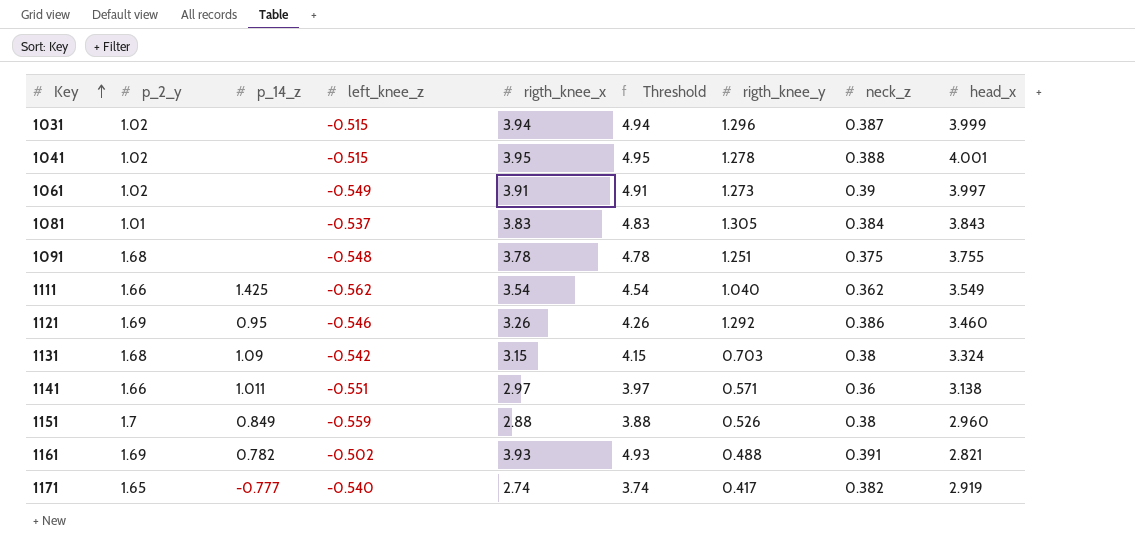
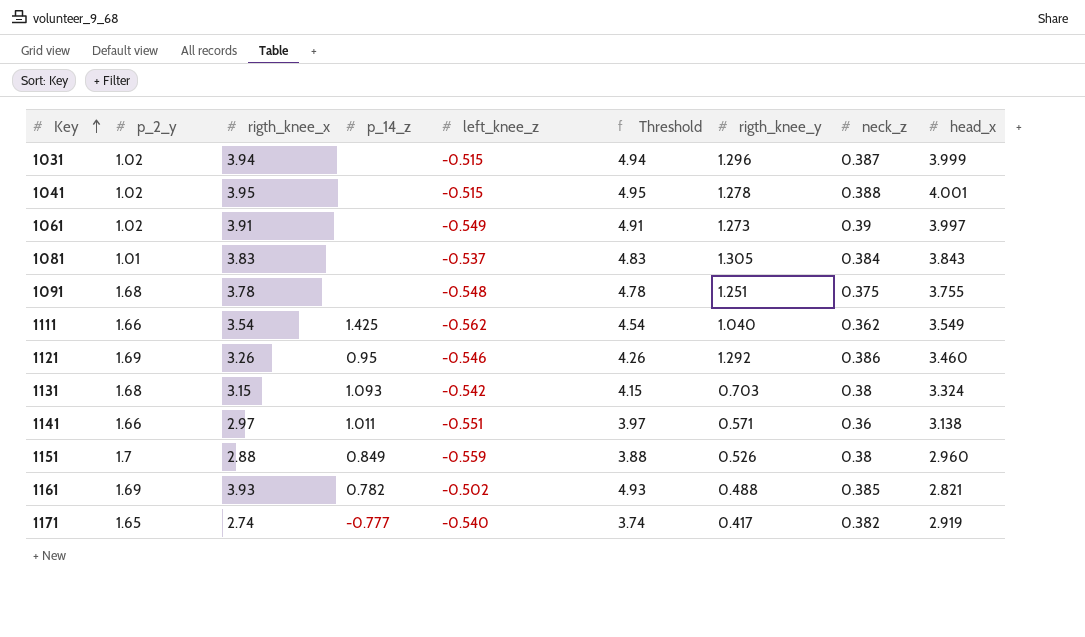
column rigth_knee_x | position: 5 -> 3
1131 | p_14_z: 1.09 -> 1.093
1161 | neck_z: 0.391 -> 0.385

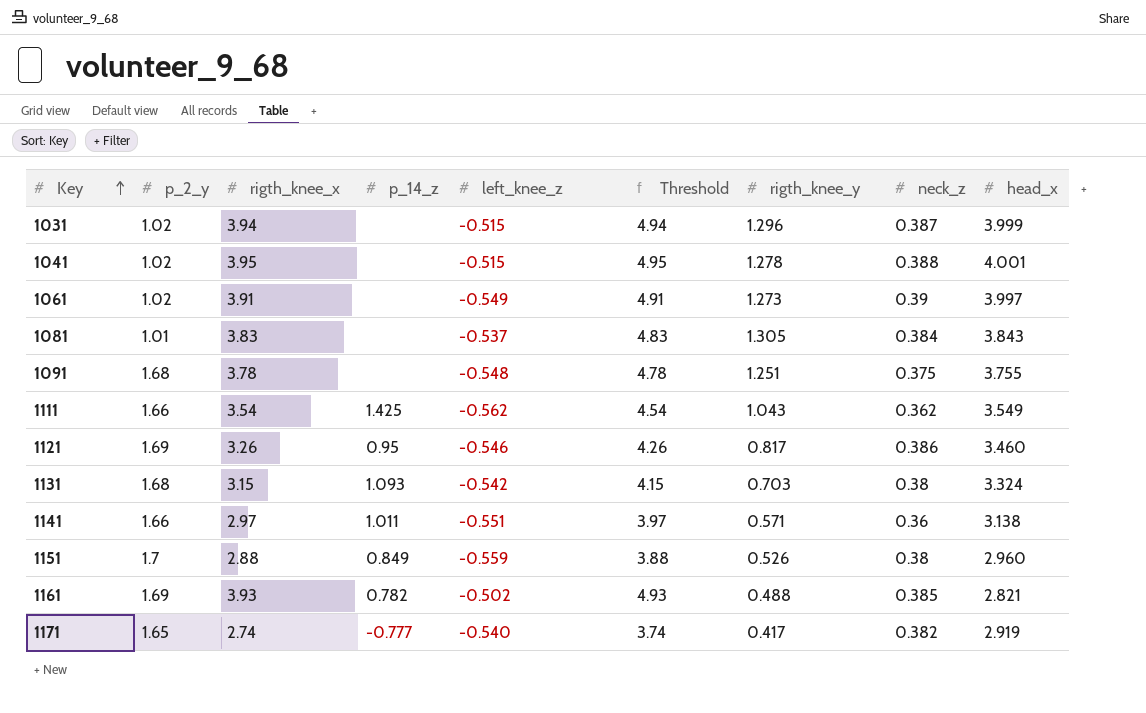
1111 | rigth_knee_y: 1.040 -> 1.043
1121 | rigth_knee_y: 1.292 -> 0.817

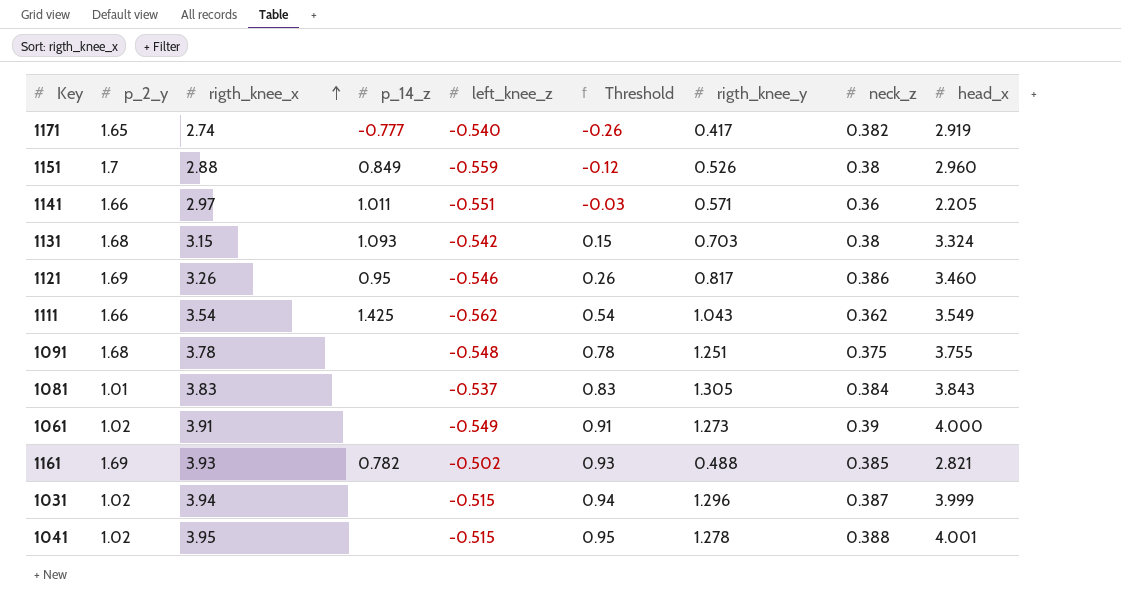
row order: Key ascending -> rigth_knee_x ascending
column Threshold | formula: [rigth_knee_x] + 1 -> [rigth_knee_x] - 3
1141 | head_x: 3.138 -> 2.205
1061 | head_x: 3.997 -> 4.000

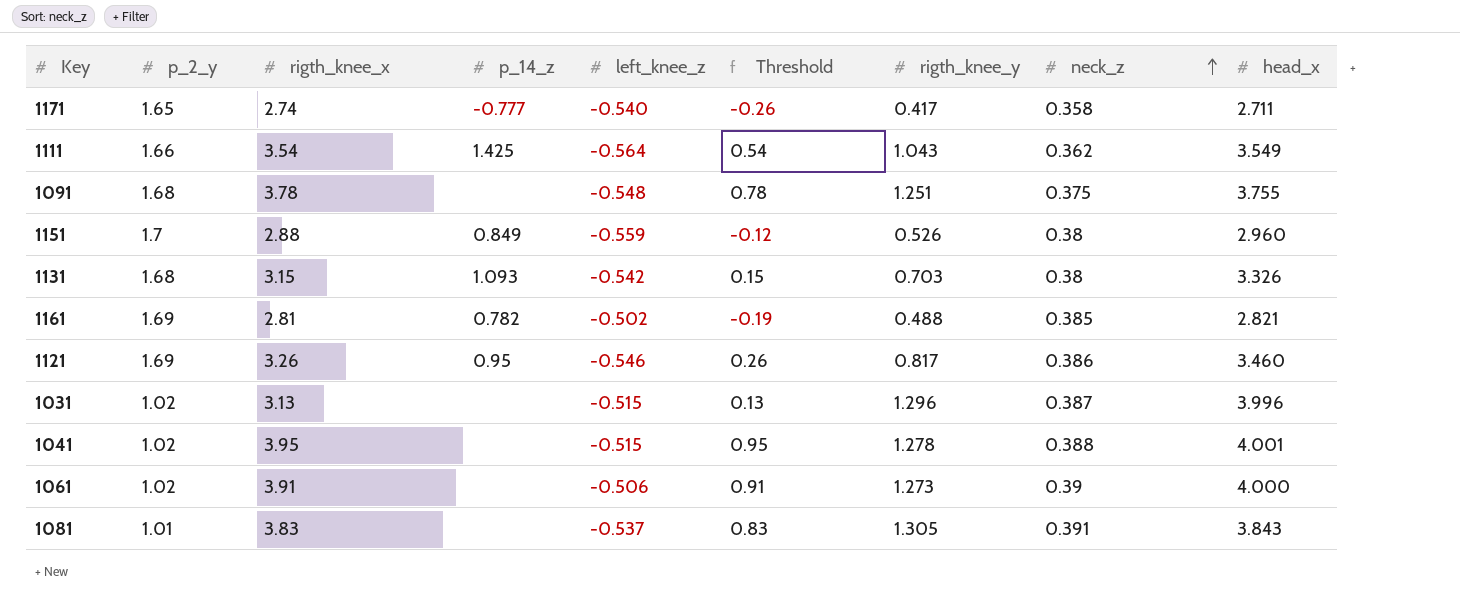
row order: rigth_knee_x ascending -> neck_z ascending
row 1141: 1.66 | 2.97 | 1.011 | -0.551 | -0.03 | 0.571 | 0.36 | 2.205 -> none
1171 | neck_z: 0.382 -> 0.358
1171 | head_x: 2.919 -> 2.711
1111 | left_knee_z: -0.562 -> -0.564
1131 | head_x: 3.324 -> 3.326
1161 | rigth_knee_x: 3.93 -> 2.81
1161 | Threshold: 0.93 -> -0.19
1031 | rigth_knee_x: 3.94 -> 3.13
1031 | Threshold: 0.94 -> 0.13
1031 | head_x: 3.999 -> 3.996
1061 | left_knee_z: -0.549 -> -0.506
1081 | neck_z: 0.384 -> 0.391

